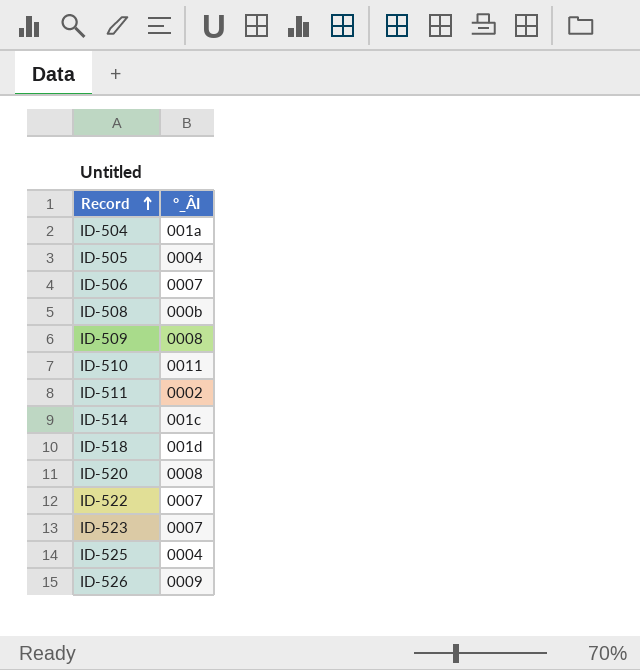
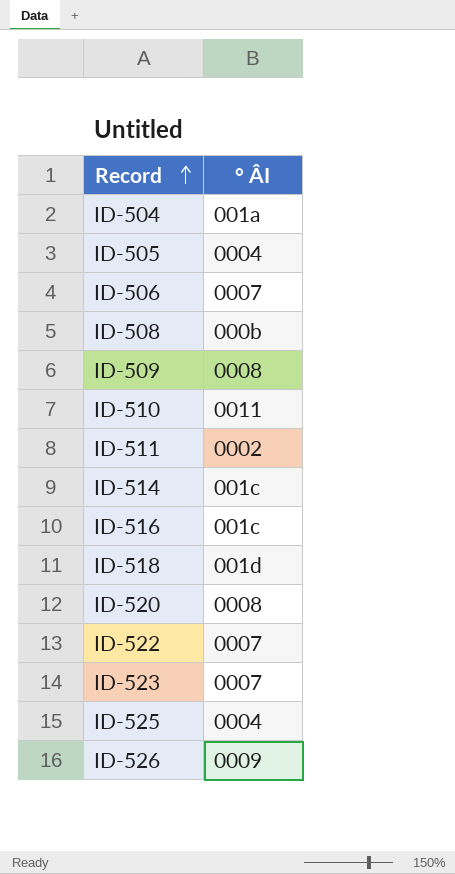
column name: °_ÂI -> ° ÂI
row ID-516: none -> 001c

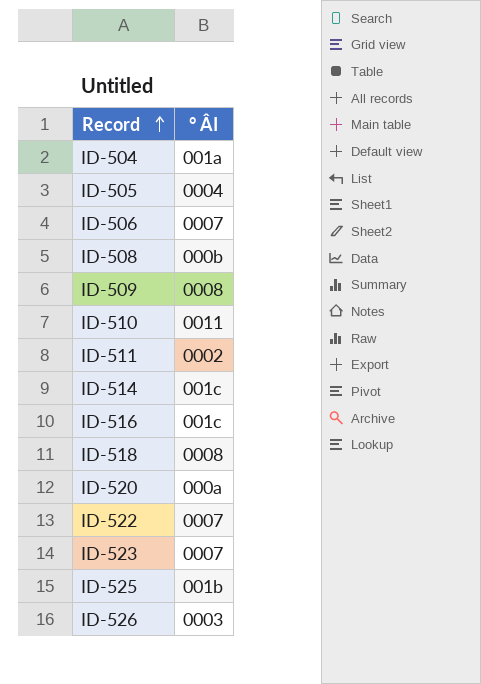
ID-518 | ° ÂI: 001d -> 0008
ID-520 | ° ÂI: 0008 -> 000a
ID-525 | ° ÂI: 0004 -> 001b
ID-526 | ° ÂI: 0009 -> 0003

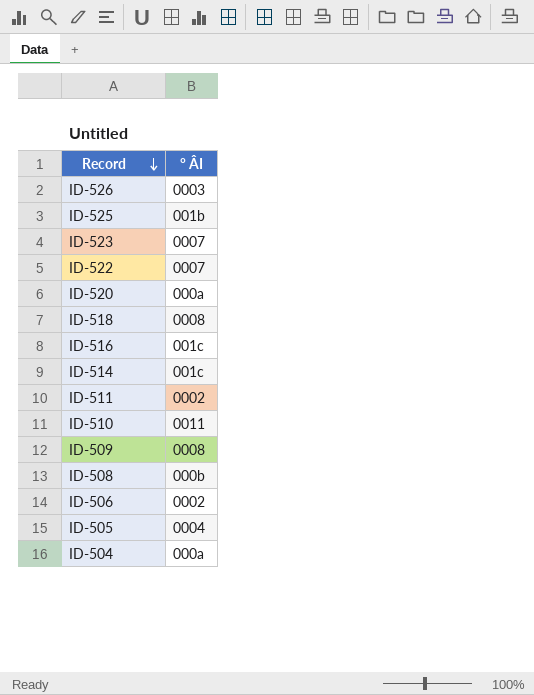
row order: Record ascending -> Record descending
ID-506 | ° ÂI: 0007 -> 0002
ID-504 | ° ÂI: 001a -> 000a

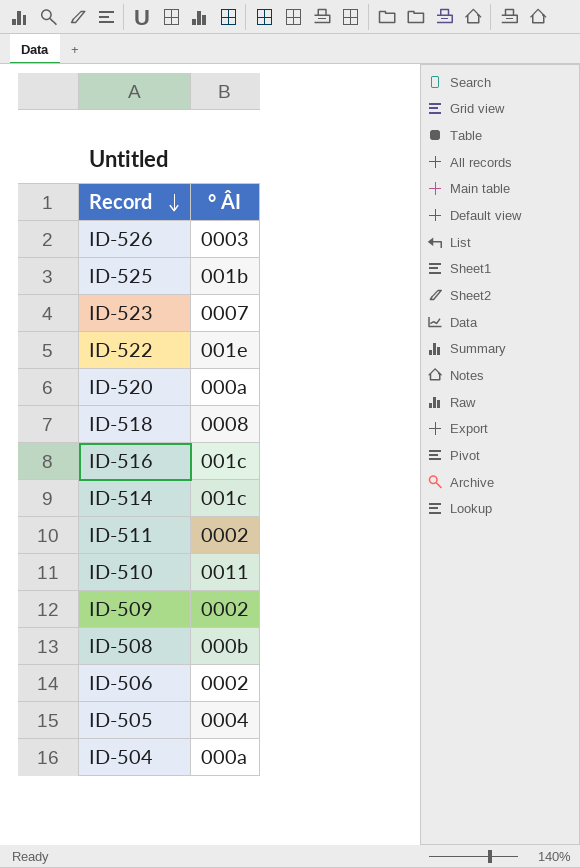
ID-522 | ° ÂI: 0007 -> 001e
ID-509 | ° ÂI: 0008 -> 0002

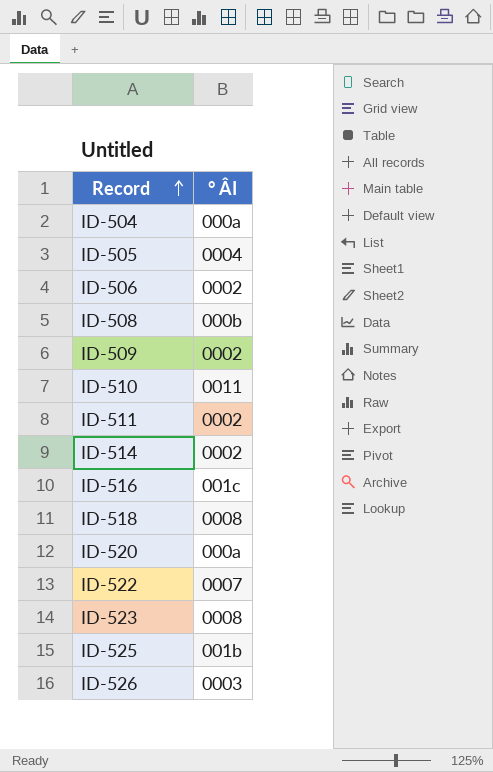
row order: Record descending -> Record ascending
ID-514 | ° ÂI: 001c -> 0002
ID-522 | ° ÂI: 001e -> 0007
ID-523 | ° ÂI: 0007 -> 0008

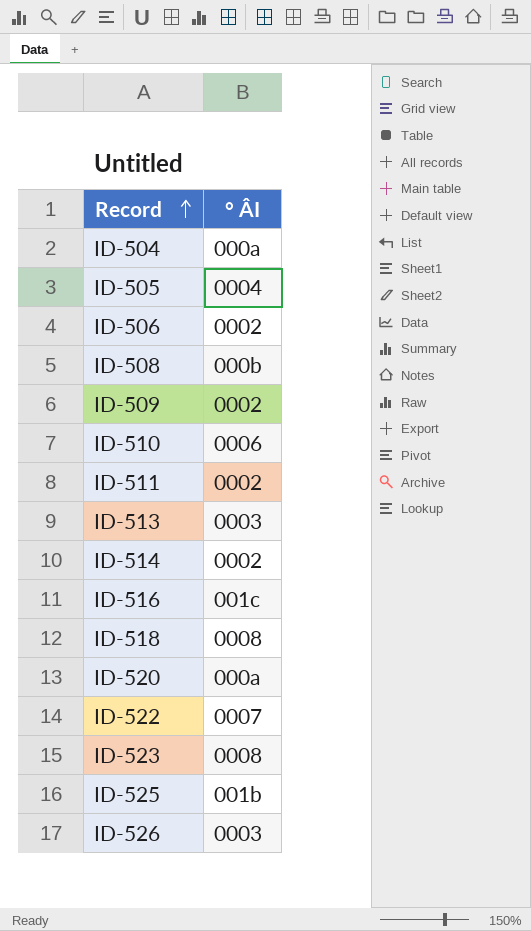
ID-510 | ° ÂI: 0011 -> 0006
row ID-513: none -> 0003

